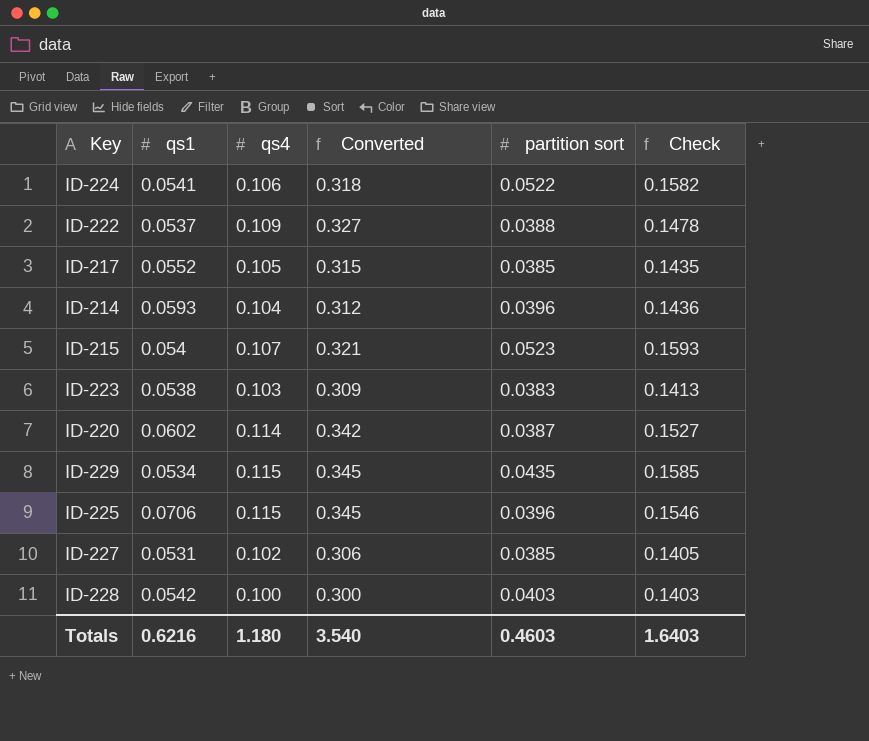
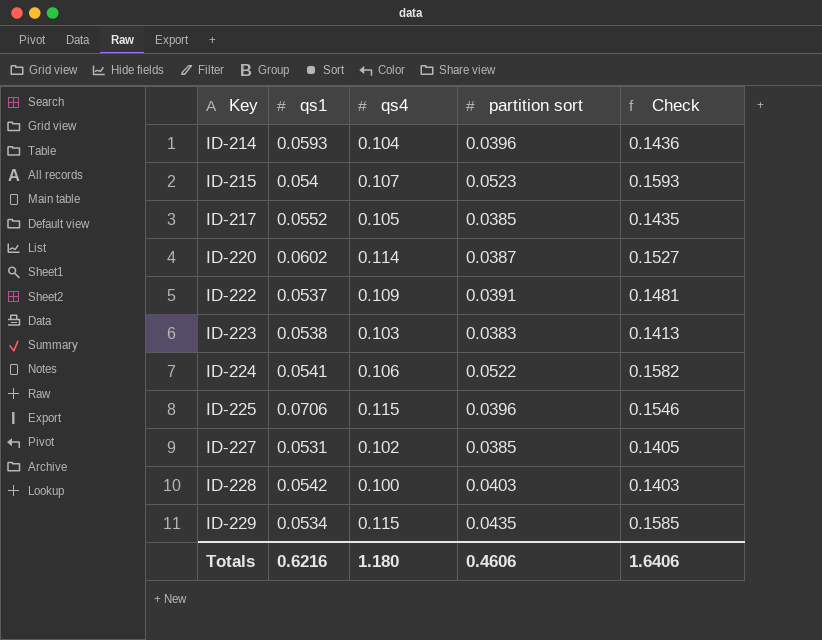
row order: none -> Key ascending
column Converted | formula: [qs4] * 3 -> none
ID-222 | partition sort: 0.0388 -> 0.0391
ID-222 | Check: 0.1478 -> 0.1481
Totals | partition sort: 0.4603 -> 0.4606
Totals | Check: 1.6403 -> 1.6406

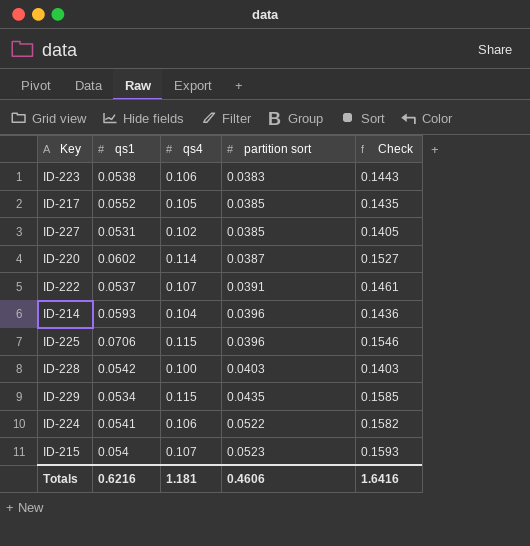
row order: Key ascending -> partition sort ascending
ID-223 | qs4: 0.103 -> 0.106
ID-223 | Check: 0.1413 -> 0.1443
ID-222 | qs4: 0.109 -> 0.107
ID-222 | Check: 0.1481 -> 0.1461
Totals | qs4: 1.180 -> 1.181
Totals | Check: 1.6406 -> 1.6416

